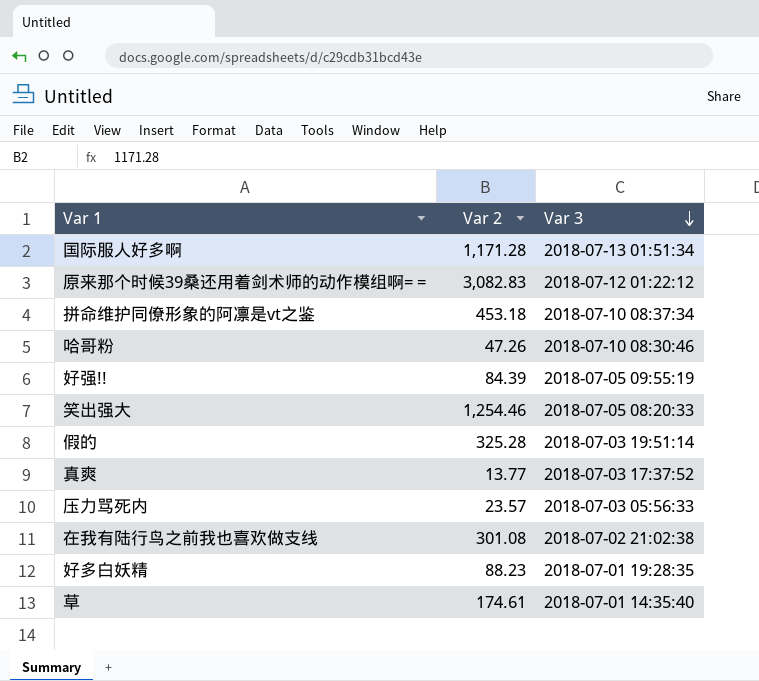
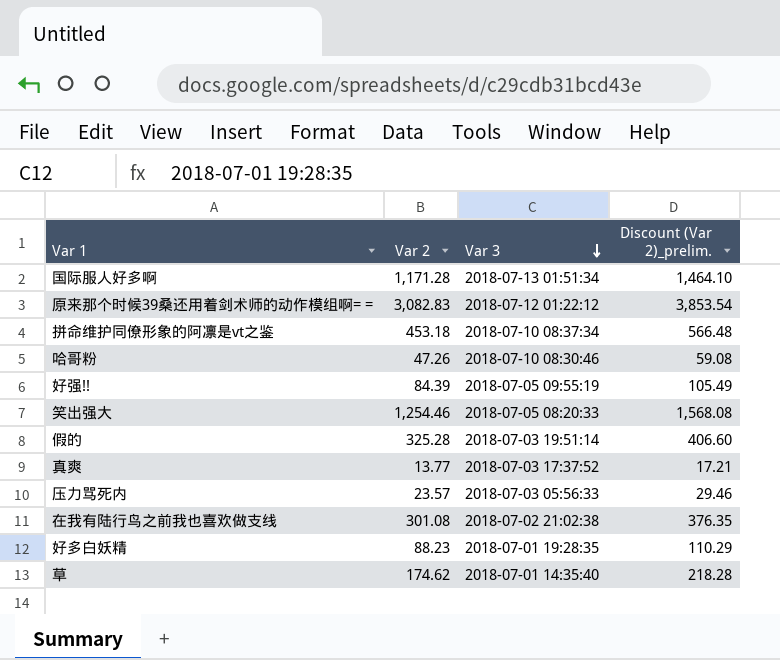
column Discount (Var 2)_prelim. | formula: none -> [Var 2] * 1.25
草 | Var 2: 174.61 -> 174.62

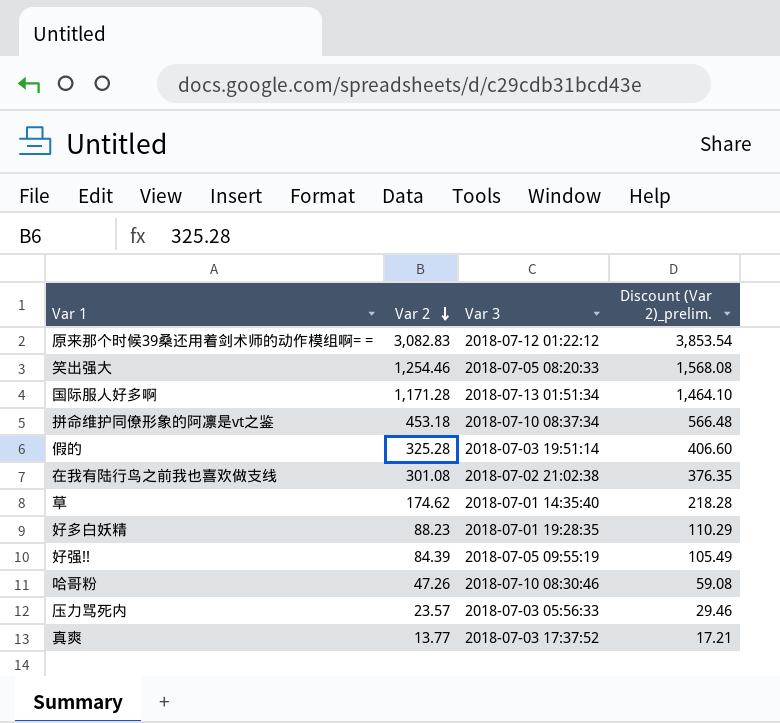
row order: Var 3 descending -> Var 2 descending

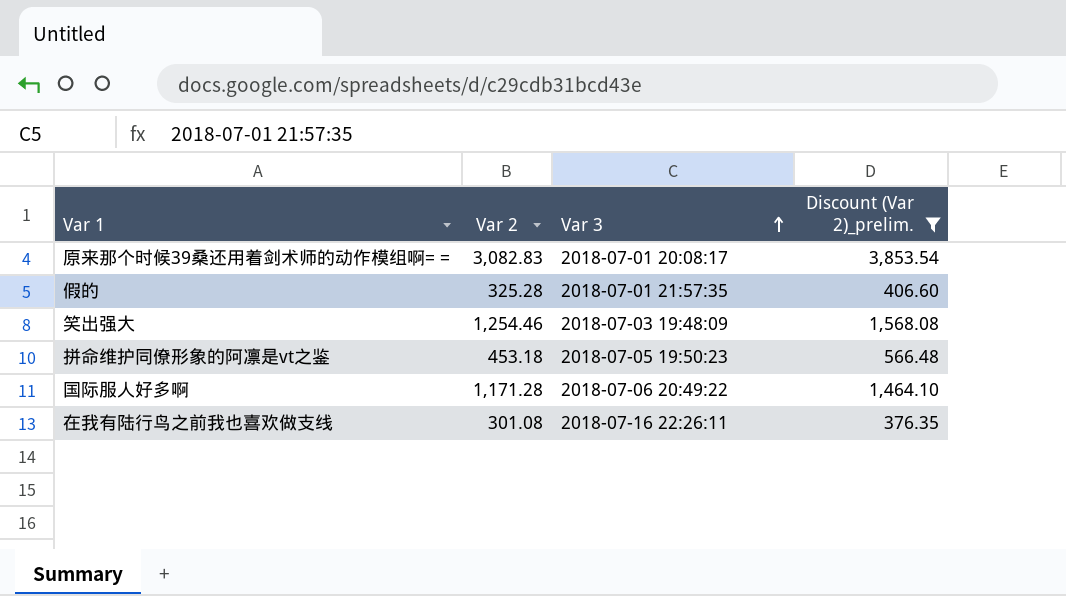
filter: none -> Discount (Var 2)_prelim. >= 376.35
row order: Var 2 descending -> Var 3 ascending
原来那个时候39桑还用着剑术师的动作模组啊= = | Var 3: 2018-07-12 01:22:12 -> 2018-07-01 20:08:17
假的 | Var 3: 2018-07-03 19:51:14 -> 2018-07-01 21:57:35
笑出强大 | Var 3: 2018-07-05 08:20:33 -> 2018-07-03 19:48:09
拼命维护同僚形象的阿凛是vt之鉴 | Var 3: 2018-07-10 08:37:34 -> 2018-07-05 19:50:23
国际服人好多啊 | Var 3: 2018-07-13 01:51:34 -> 2018-07-06 20:49:22
在我有陆行鸟之前我也喜欢做支线 | Var 3: 2018-07-02 21:02:38 -> 2018-07-16 22:26:11

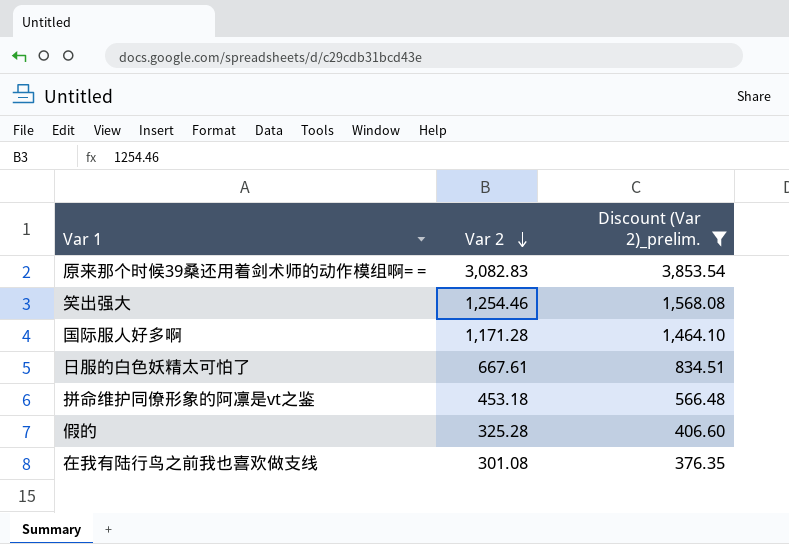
row order: Var 3 ascending -> Var 2 descending
column Var 3 | position: 3 -> none
row 日服的白色妖精太可怕了: none -> 667.61 | 834.51

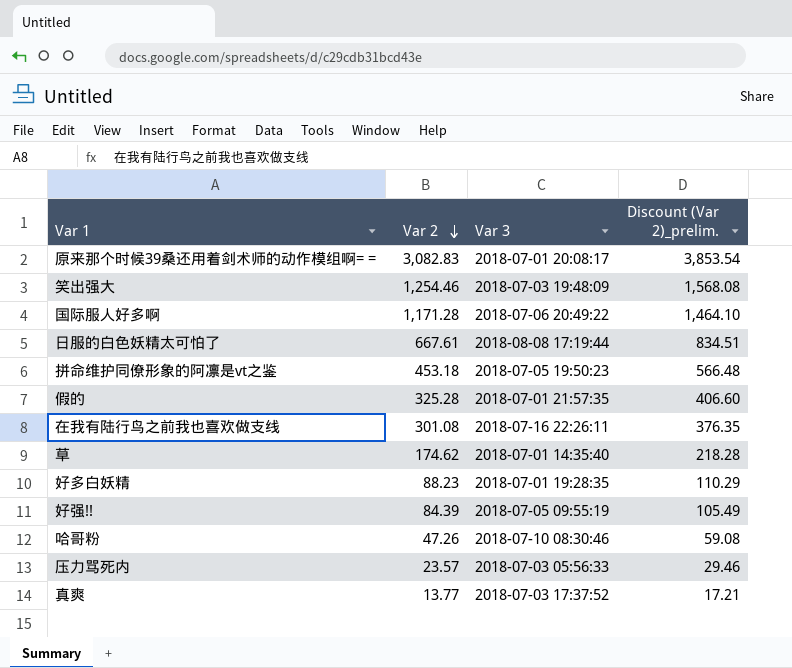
filter: Discount (Var 2)_prelim. >= 376.35 -> none
column Var 3 | position: none -> 3

